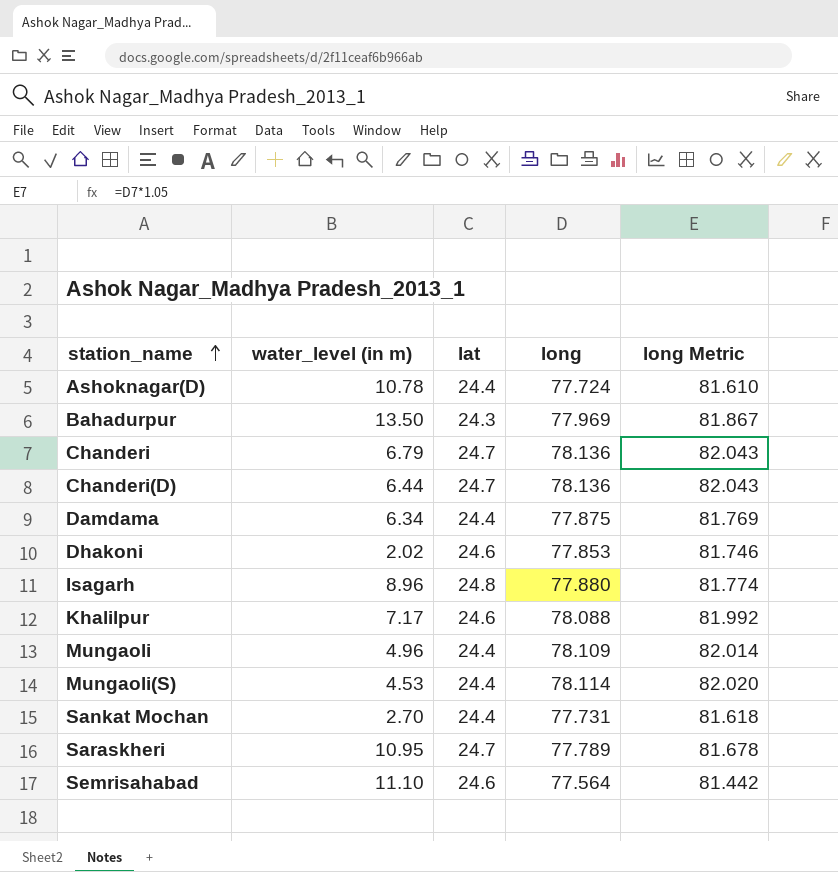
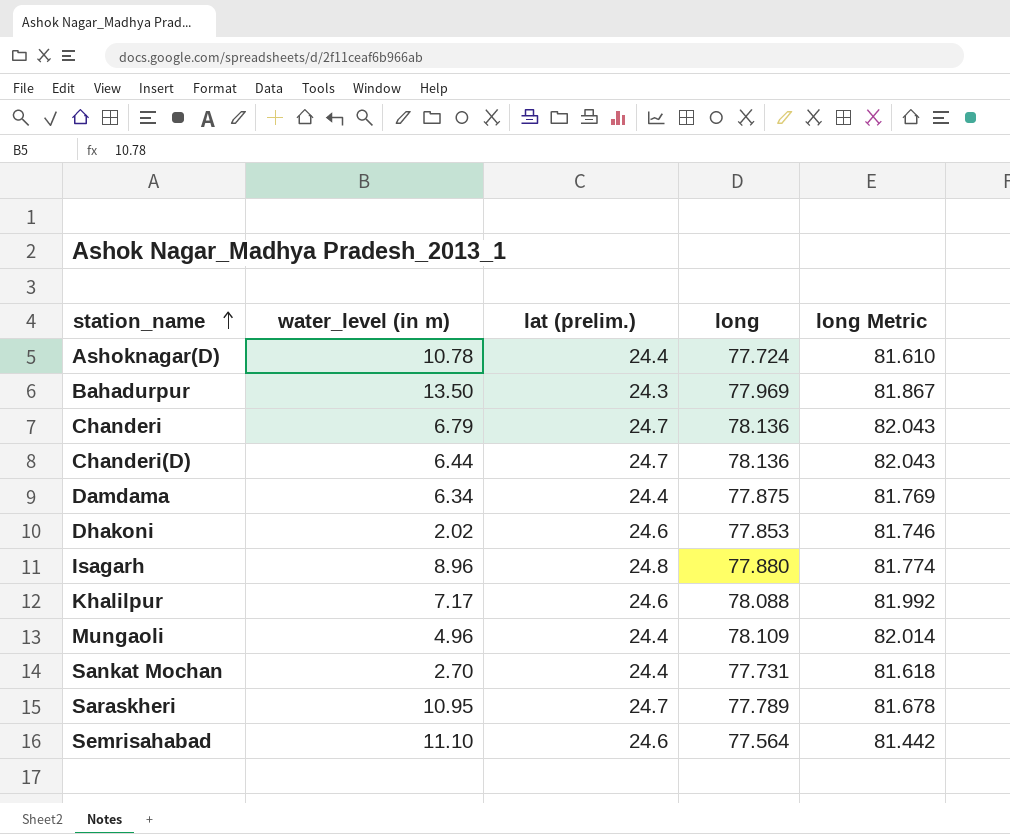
column name: lat -> lat (prelim.)
row Mungaoli(S): 4.53 | 24.4 | 78.114 | 82.020 -> none

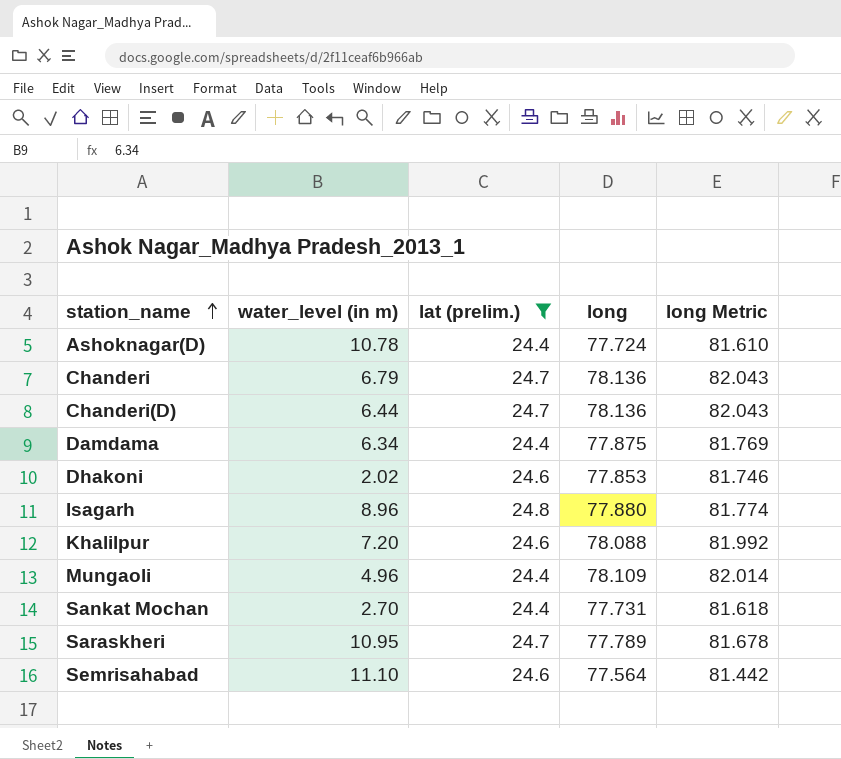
filter: none -> lat (prelim.) != 24.3
Khalilpur | water_level (in m): 7.17 -> 7.20

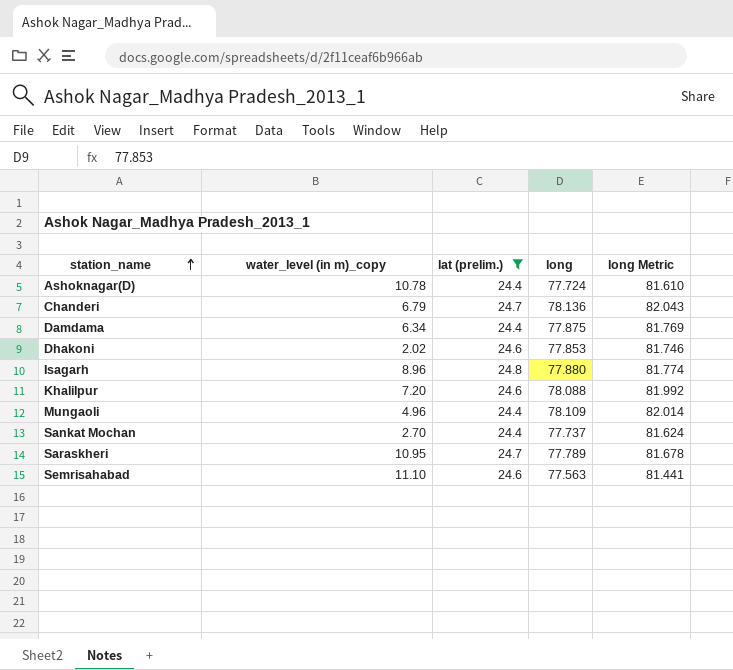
column name: water_level (in m) -> water_level (in m)_copy
row Chanderi(D): 6.44 | 24.7 | 78.136 | 82.043 -> none
Sankat Mochan | long: 77.731 -> 77.737
Sankat Mochan | long Metric: 81.618 -> 81.624
Semrisahabad | long: 77.564 -> 77.563
Semrisahabad | long Metric: 81.442 -> 81.441

